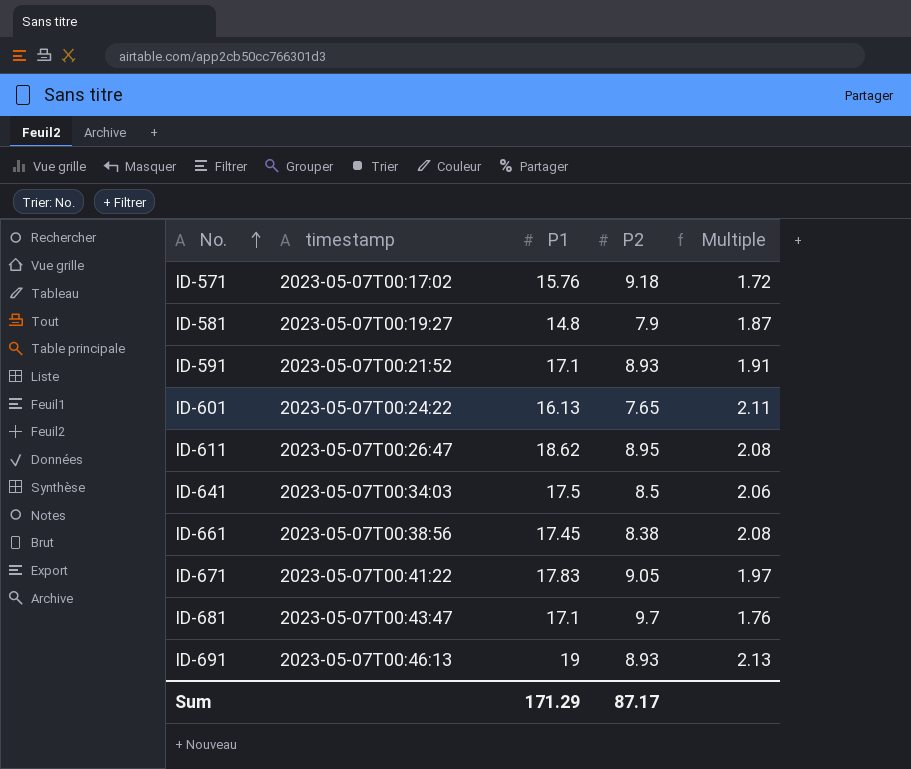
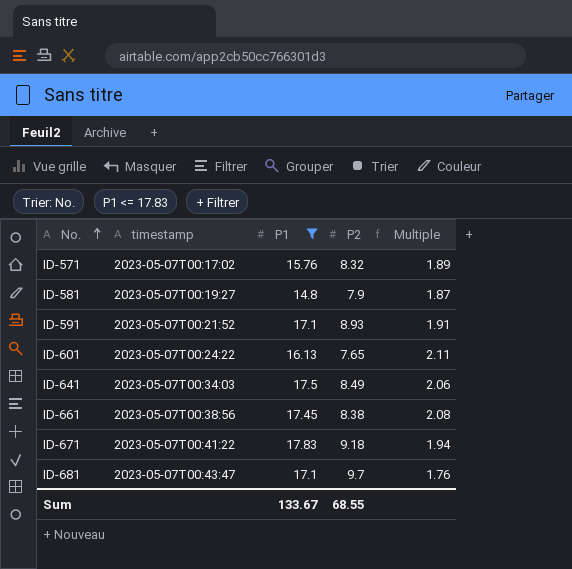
filter: none -> P1 <= 17.83
ID-571 | P2: 9.18 -> 8.32
ID-571 | Multiple: 1.72 -> 1.89
ID-641 | P2: 8.5 -> 8.49
ID-671 | P2: 9.05 -> 9.18
ID-671 | Multiple: 1.97 -> 1.94
Sum | P1: 171.29 -> 133.67
Sum | P2: 87.17 -> 68.55

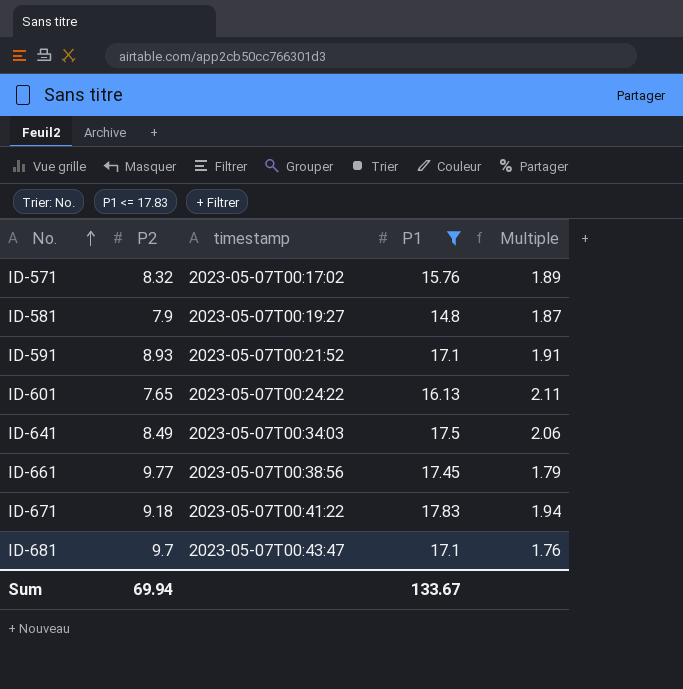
column P2 | position: 4 -> 2
ID-661 | P2: 8.38 -> 9.77
ID-661 | Multiple: 2.08 -> 1.79
Sum | P2: 68.55 -> 69.94

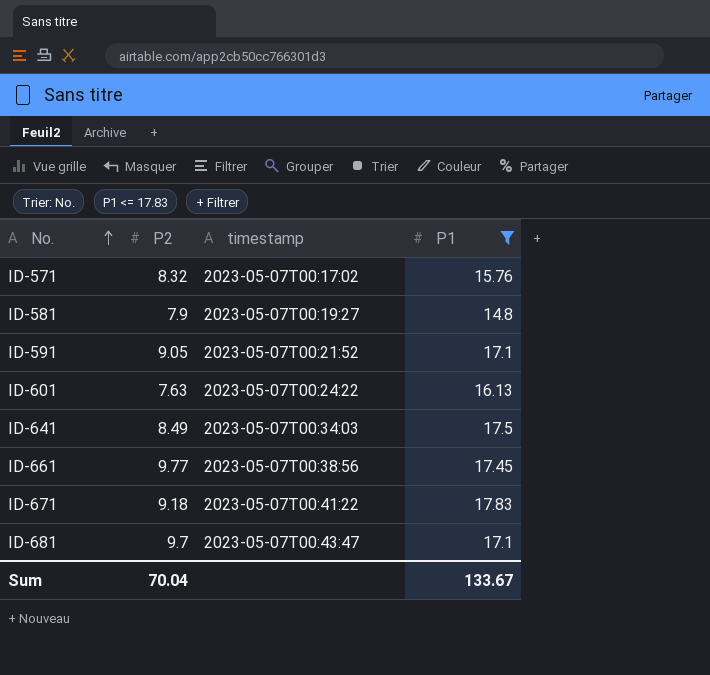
column Multiple | formula: [P1] / [P2] -> none
ID-591 | P2: 8.93 -> 9.05
ID-601 | P2: 7.65 -> 7.63
Sum | P2: 69.94 -> 70.04

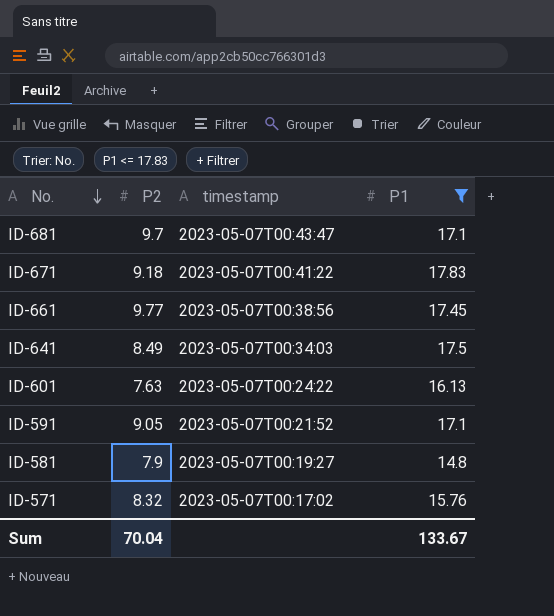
row order: No. ascending -> No. descending

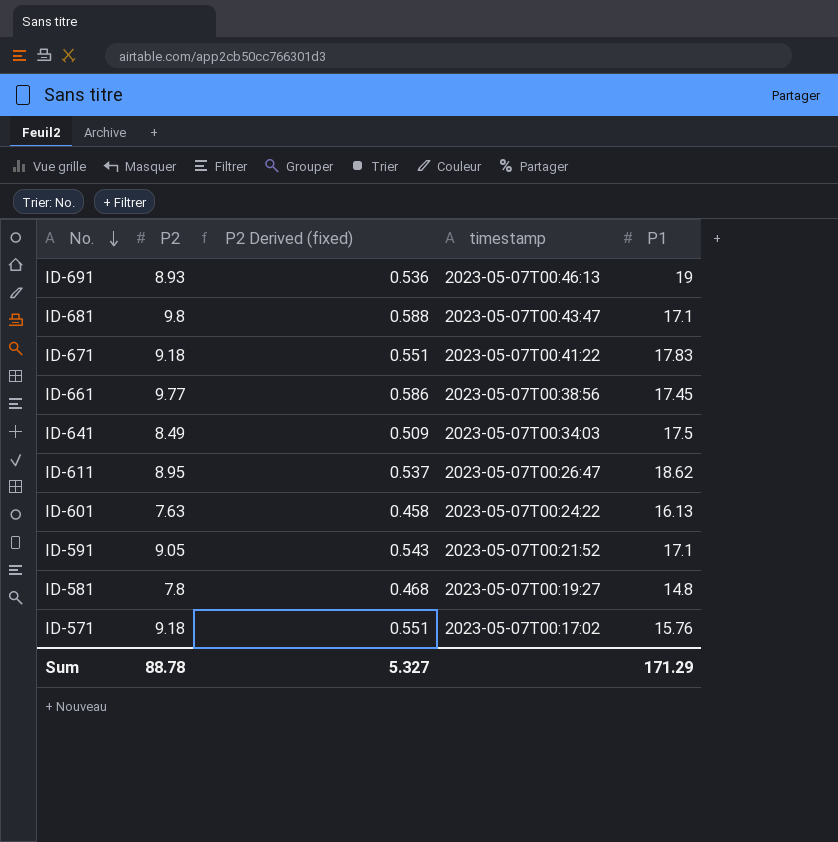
filter: P1 <= 17.83 -> none
column P2 Derived (fixed) | formula: none -> [P2] * 0.06
ID-681 | P2: 9.7 -> 9.8
ID-581 | P2: 7.9 -> 7.8
ID-571 | P2: 8.32 -> 9.18
Sum | P2: 70.04 -> 88.78
Sum | P1: 133.67 -> 171.29

